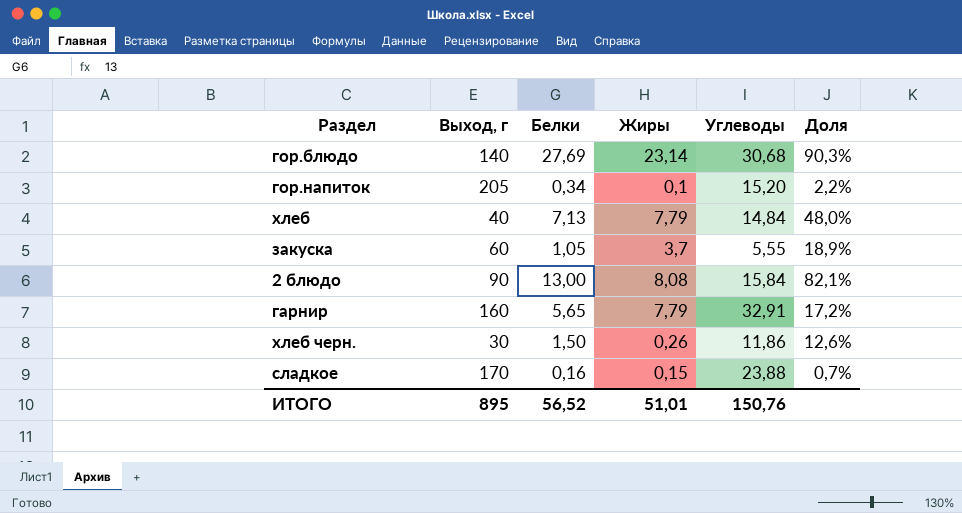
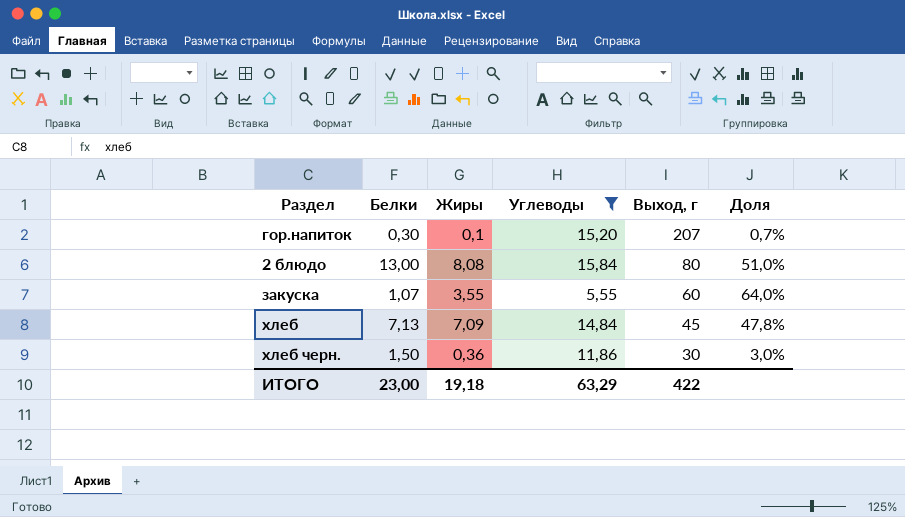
filter: none -> Углеводы <= 15,84
row order: none -> Выход, г descending
column Выход, г | position: 2 -> 5
column Доля | formula: [Белки] / [Углеводы] -> [Жиры] / [Углеводы]
гор.напиток | Белки: 0,34 -> 0,30
гор.напиток | Выход, г: 205 -> 207
2 блюдо | Выход, г: 90 -> 80
закуска | Белки: 1,05 -> 1,07
закуска | Жиры: 3,7 -> 3,55
хлеб | Жиры: 7,79 -> 7,09
хлеб | Выход, г: 40 -> 45
хлеб черн. | Жиры: 0,26 -> 0,36
ИТОГО | Белки: 56,52 -> 23,00
ИТОГО | Жиры: 51,01 -> 19,18
ИТОГО | Углеводы: 150,76 -> 63,29
ИТОГО | Выход, г: 895 -> 422

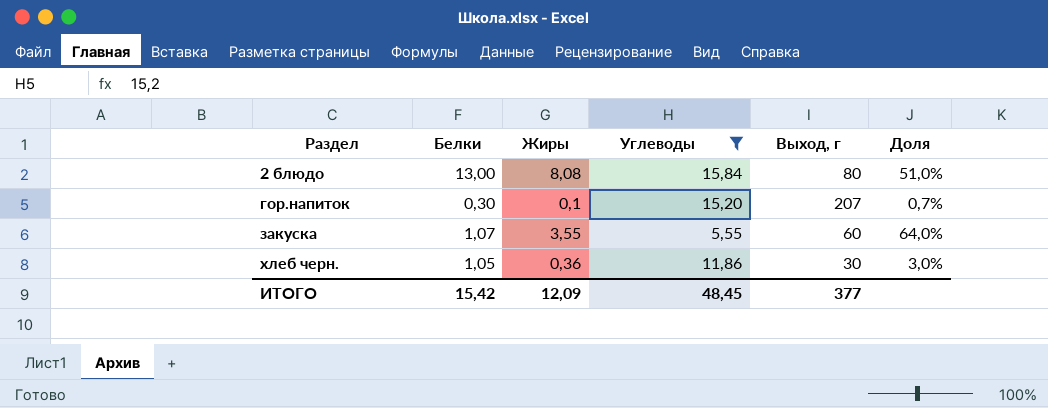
row order: Выход, г descending -> Раздел ascending
row хлеб: 7,13 | 7,09 | 14,84 | 45 | 47,8% -> none
хлеб черн. | Белки: 1,50 -> 1,05
ИТОГО | Белки: 23,00 -> 15,42
ИТОГО | Жиры: 19,18 -> 12,09
ИТОГО | Углеводы: 63,29 -> 48,45
ИТОГО | Выход, г: 422 -> 377

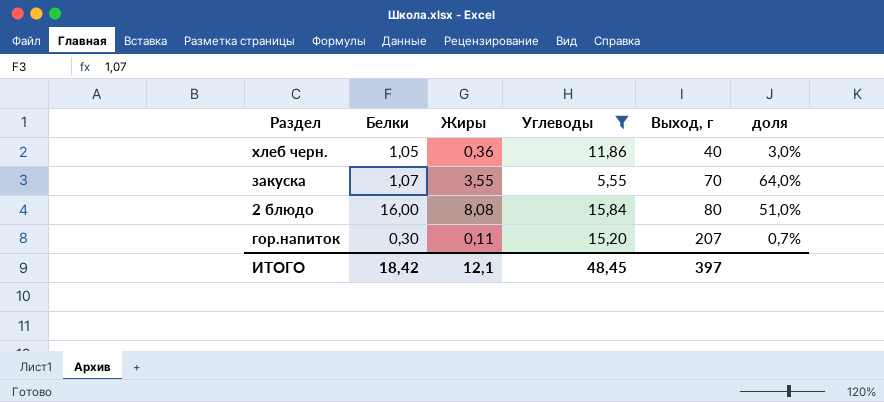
row order: Раздел ascending -> Выход, г ascending
column name: Доля -> доля
хлеб черн. | Выход, г: 30 -> 40
закуска | Выход, г: 60 -> 70
2 блюдо | Белки: 13,00 -> 16,00
гор.напиток | Жиры: 0,1 -> 0,11
ИТОГО | Белки: 15,42 -> 18,42
ИТОГО | Жиры: 12,09 -> 12,1
ИТОГО | Выход, г: 377 -> 397

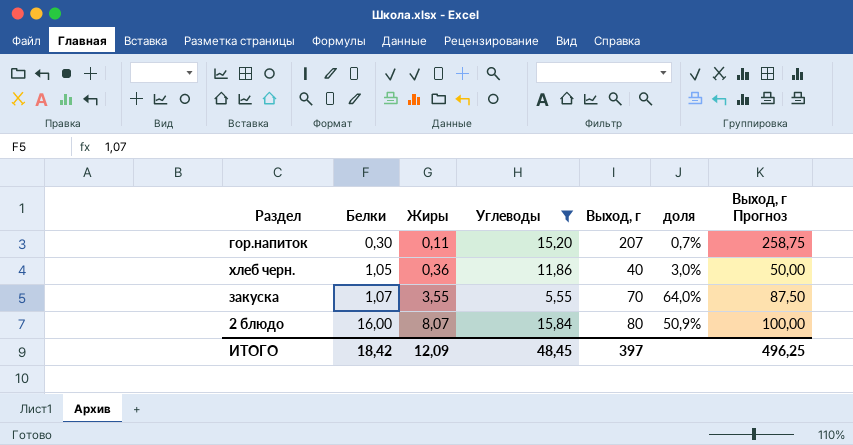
row order: Выход, г ascending -> Белки ascending
column Выход, г Прогноз | formula: none -> [Выход, г] * 1,25
2 блюдо | Жиры: 8,08 -> 8,07
2 блюдо | доля: 51,0% -> 50,9%
ИТОГО | Жиры: 12,1 -> 12,09

